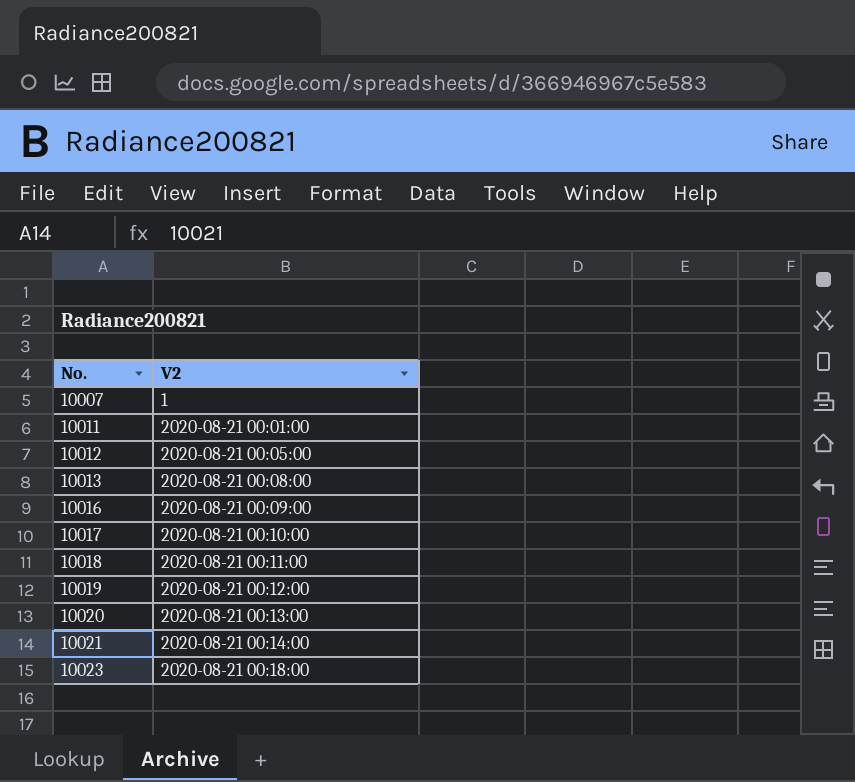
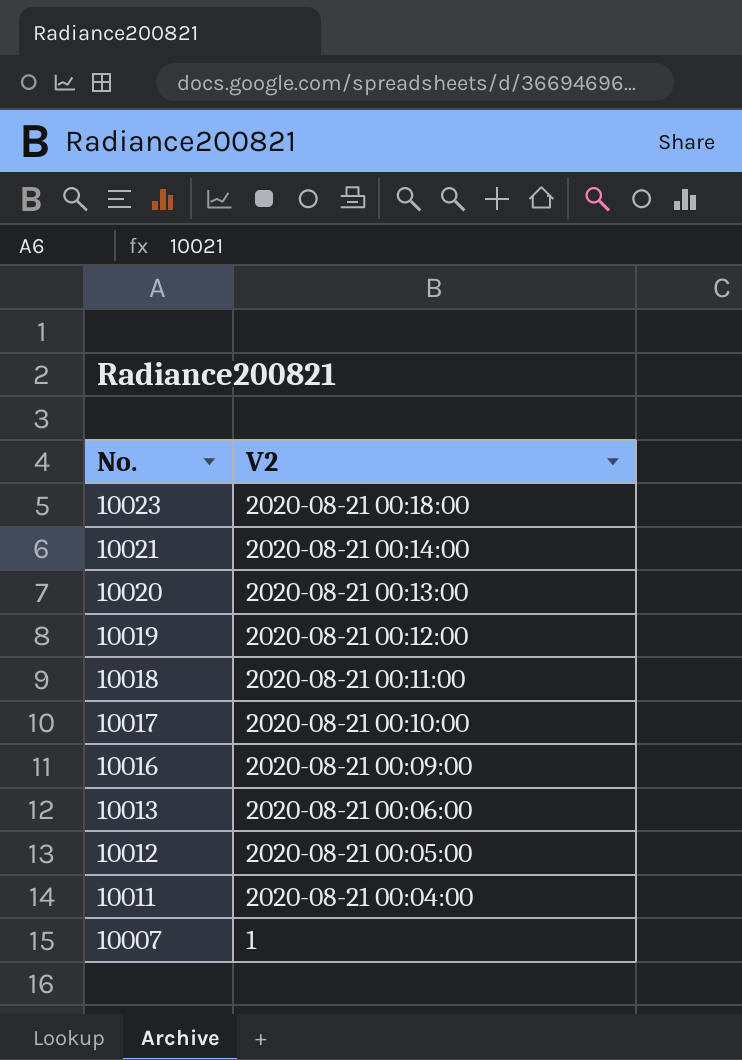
row order: No. ascending -> No. descending
10013 | V2: 2020-08-21 00:08:00 -> 2020-08-21 00:06:00
10011 | V2: 2020-08-21 00:01:00 -> 2020-08-21 00:04:00

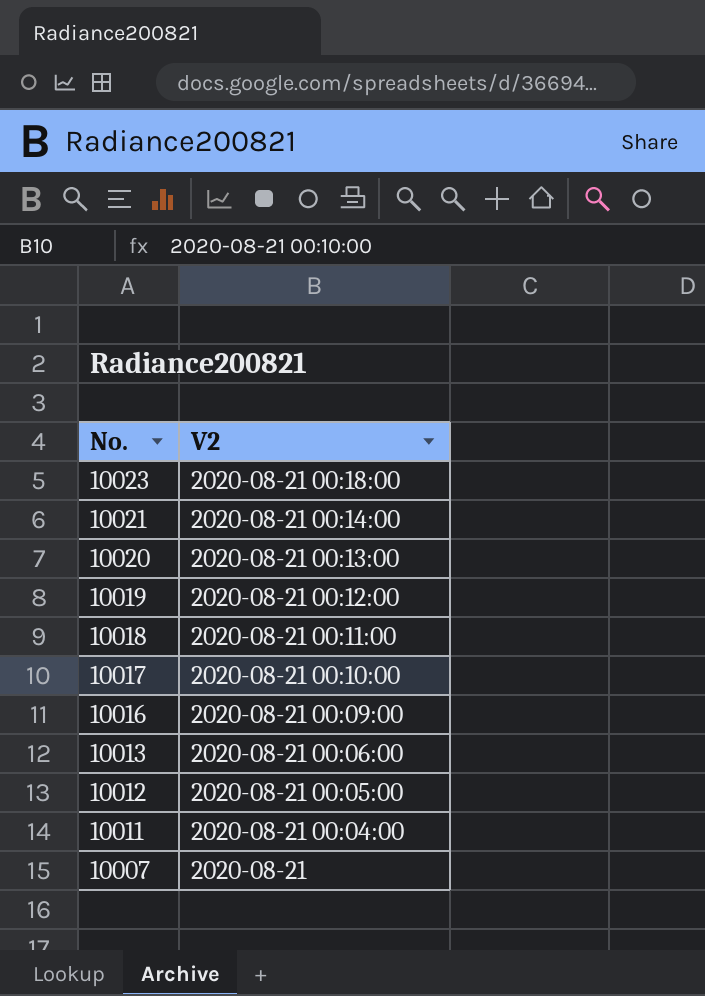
10007 | V2: 1 -> 2020-08-21

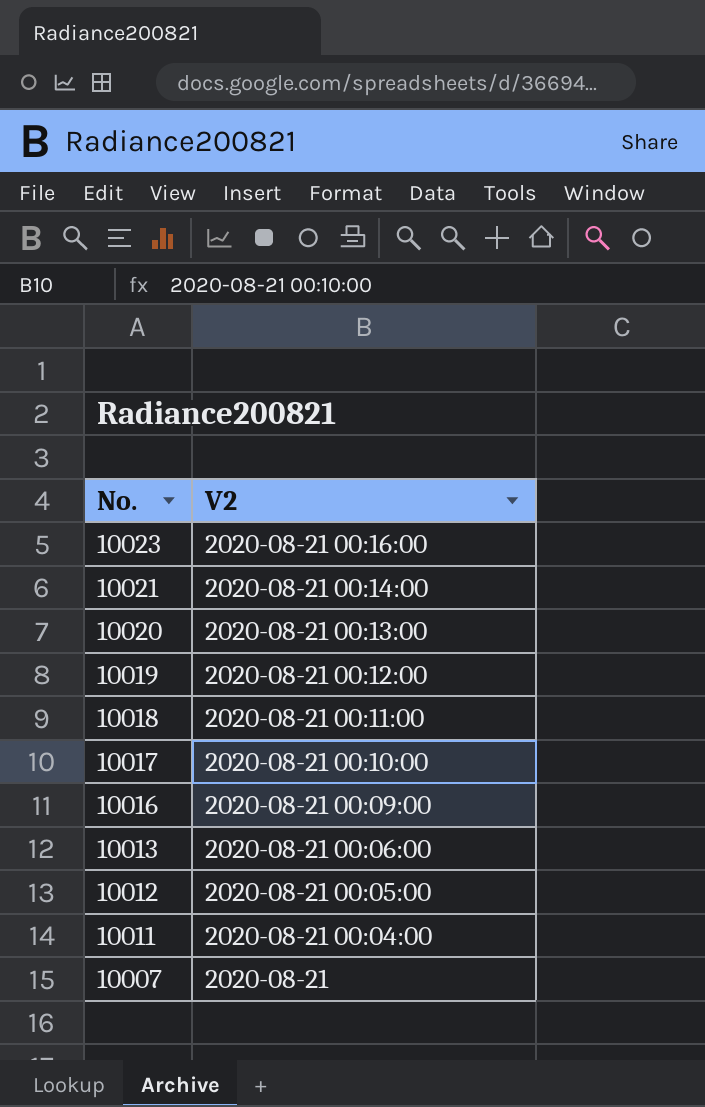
10023 | V2: 2020-08-21 00:18:00 -> 2020-08-21 00:16:00

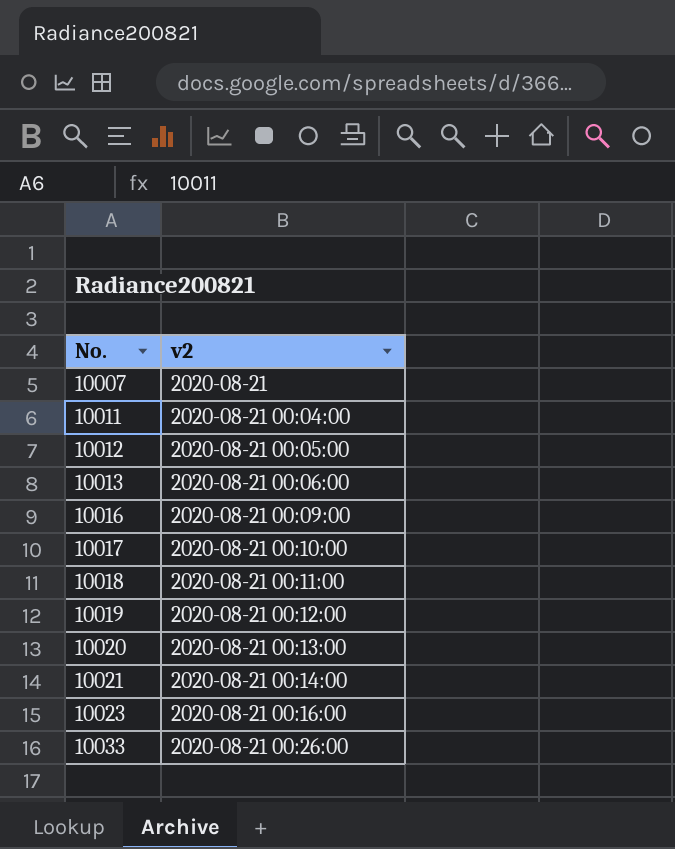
row order: No. descending -> No. ascending
column name: V2 -> v2
row 10033: none -> 2020-08-21 00:26:00

